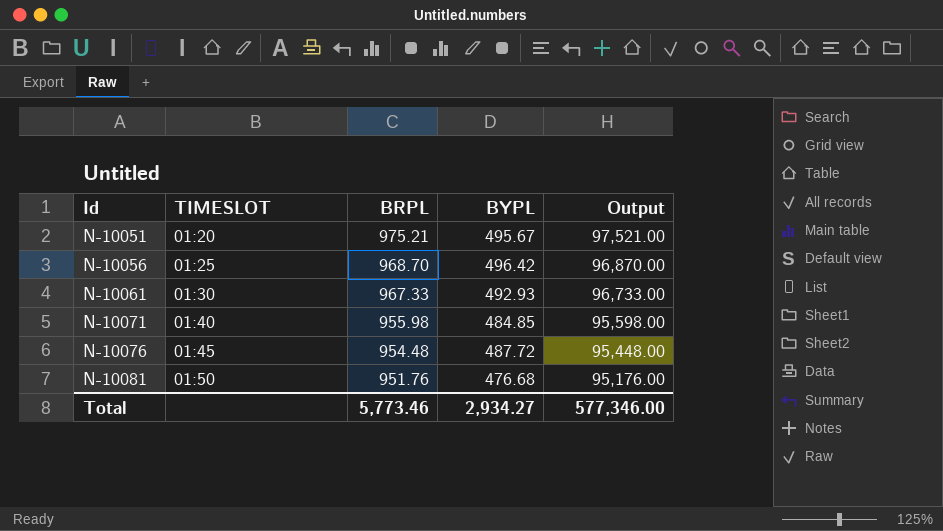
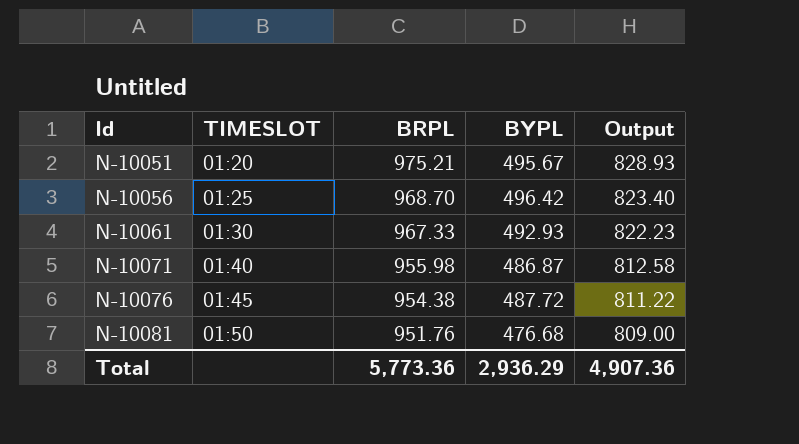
column Output | formula: [BRPL] * 100 -> [BRPL] * 0.85
N-10071 | BYPL: 484.85 -> 486.87
N-10076 | BRPL: 954.48 -> 954.38
Total | BRPL: 5,773.46 -> 5,773.36
Total | BYPL: 2,934.27 -> 2,936.29
Total | Output: 577,346.00 -> 4,907.36

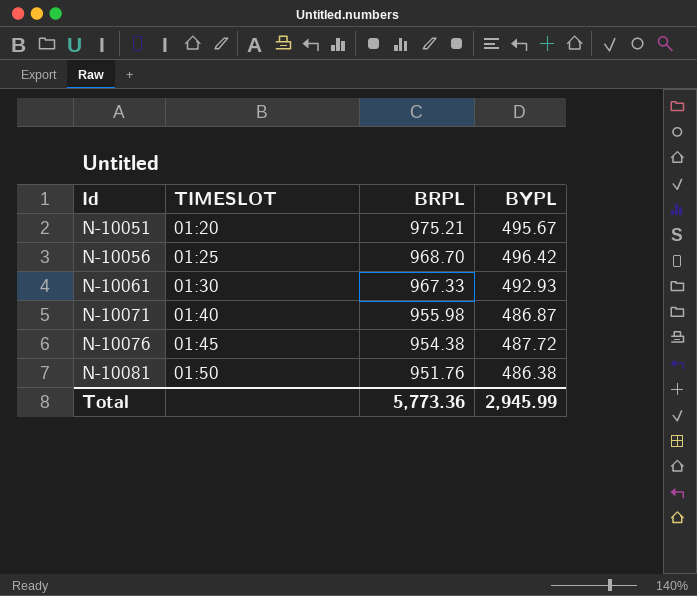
column Output | formula: [BRPL] * 0.85 -> none
N-10081 | BYPL: 476.68 -> 486.38
Total | BYPL: 2,936.29 -> 2,945.99

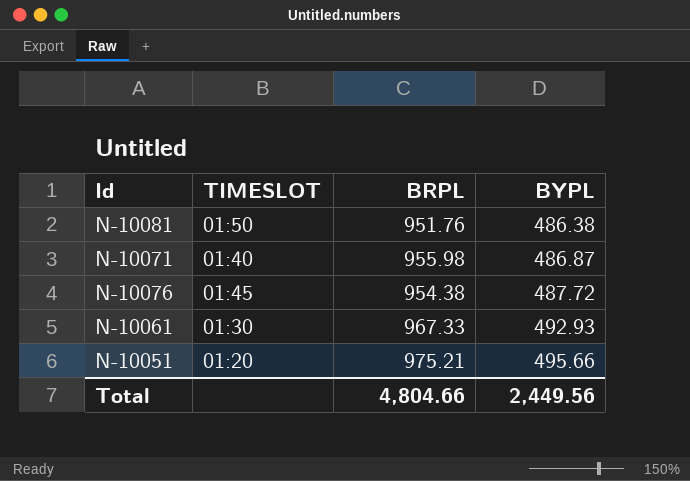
row order: Id ascending -> BYPL ascending
row N-10056: 01:25 | 968.70 | 496.42 -> none
N-10051 | BYPL: 495.67 -> 495.66
Total | BRPL: 5,773.36 -> 4,804.66
Total | BYPL: 2,945.99 -> 2,449.56

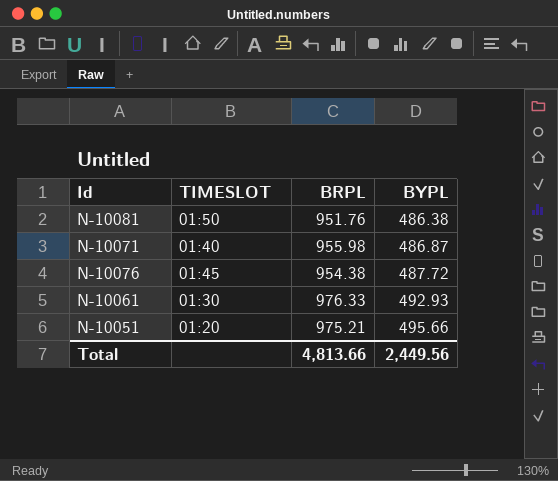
N-10061 | BRPL: 967.33 -> 976.33
Total | BRPL: 4,804.66 -> 4,813.66

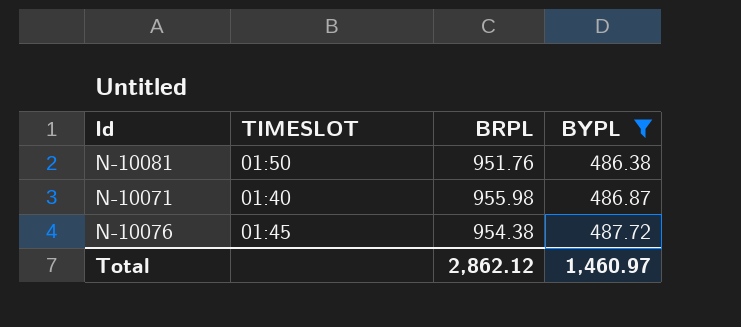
filter: none -> BYPL <= 487.72
Total | BRPL: 4,813.66 -> 2,862.12
Total | BYPL: 2,449.56 -> 1,460.97

